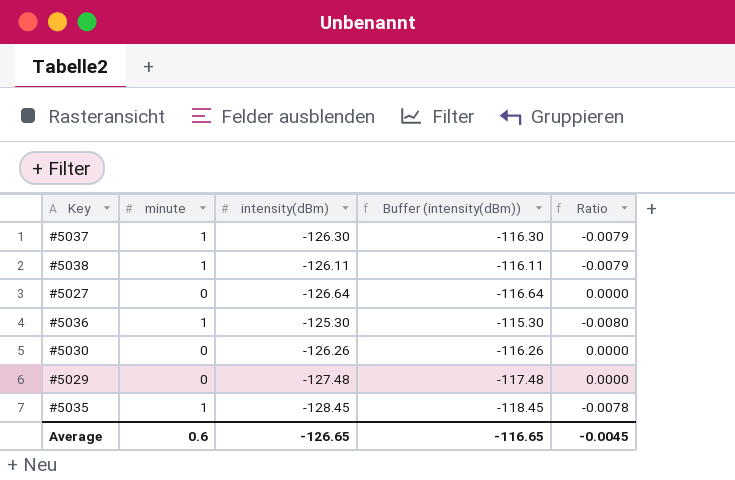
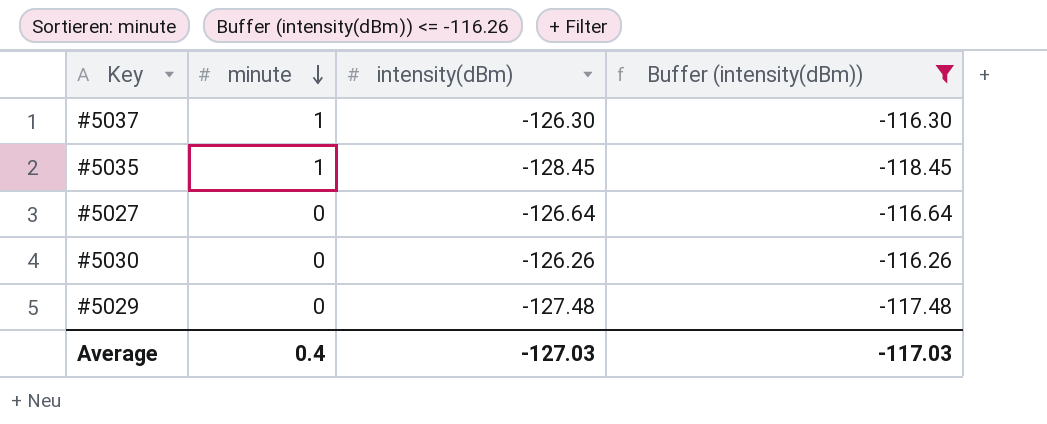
filter: none -> Buffer (intensity(dBm)) <= -116.26
row order: none -> minute descending
column Ratio | formula: [minute] / [intensity(dBm)] -> none
Average | minute: 0.6 -> 0.4
Average | intensity(dBm): -126.65 -> -127.03
Average | Buffer (intensity(dBm)): -116.65 -> -117.03

